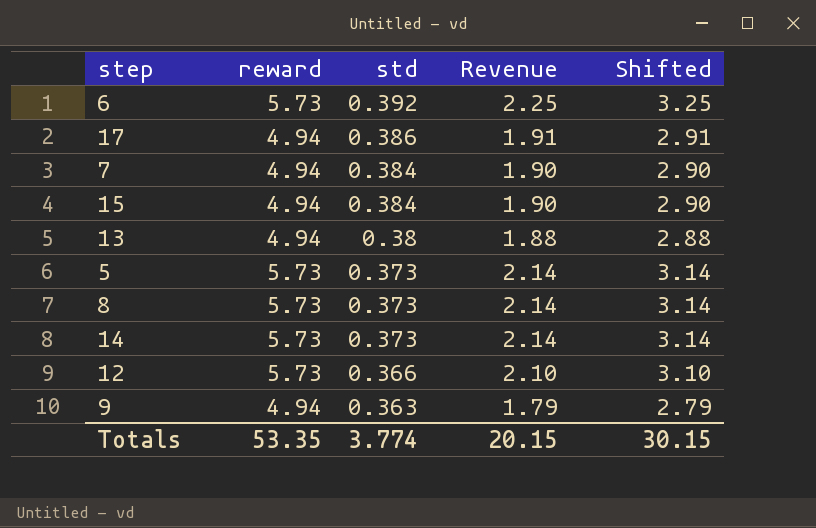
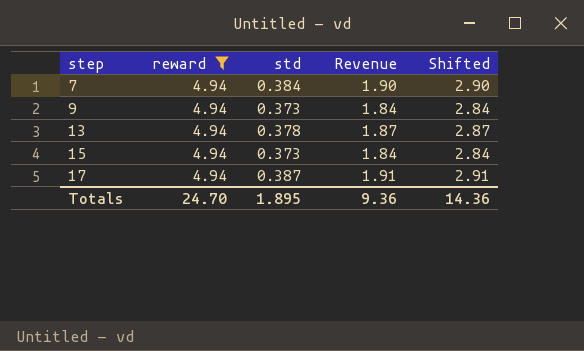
filter: none -> reward = 4.94
row order: std descending -> step ascending
9 | std: 0.363 -> 0.373
9 | Revenue: 1.79 -> 1.84
9 | Shifted: 2.79 -> 2.84
13 | std: 0.38 -> 0.378
13 | Revenue: 1.88 -> 1.87
13 | Shifted: 2.88 -> 2.87
15 | std: 0.384 -> 0.373
15 | Revenue: 1.90 -> 1.84
15 | Shifted: 2.90 -> 2.84
17 | std: 0.386 -> 0.387
Totals | reward: 53.35 -> 24.70
Totals | std: 3.774 -> 1.895
Totals | Revenue: 20.15 -> 9.36
Totals | Shifted: 30.15 -> 14.36

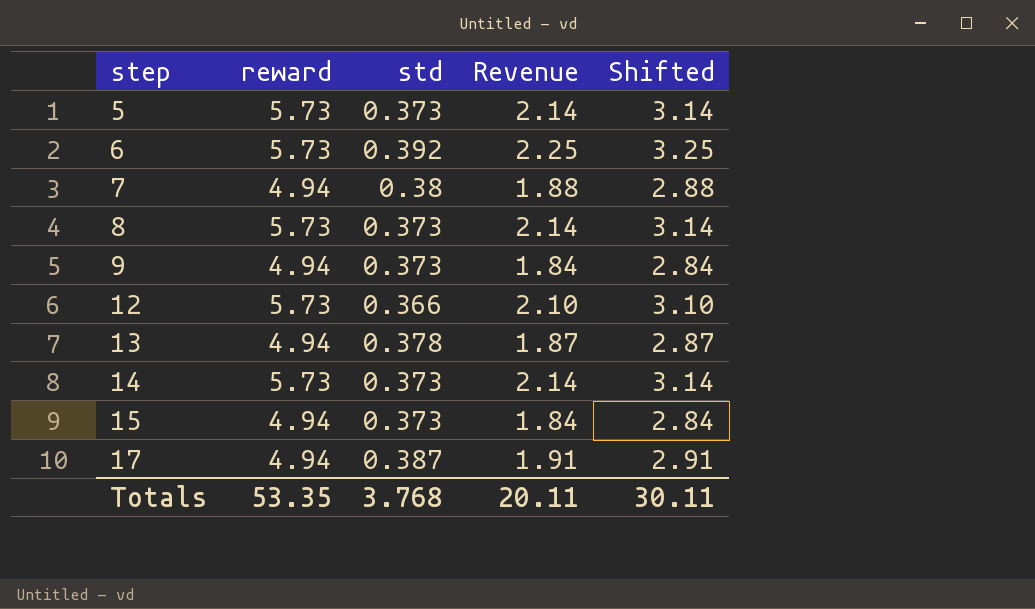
filter: reward = 4.94 -> none
7 | std: 0.384 -> 0.38
7 | Revenue: 1.90 -> 1.88
7 | Shifted: 2.90 -> 2.88
Totals | reward: 24.70 -> 53.35
Totals | std: 1.895 -> 3.768
Totals | Revenue: 9.36 -> 20.11
Totals | Shifted: 14.36 -> 30.11

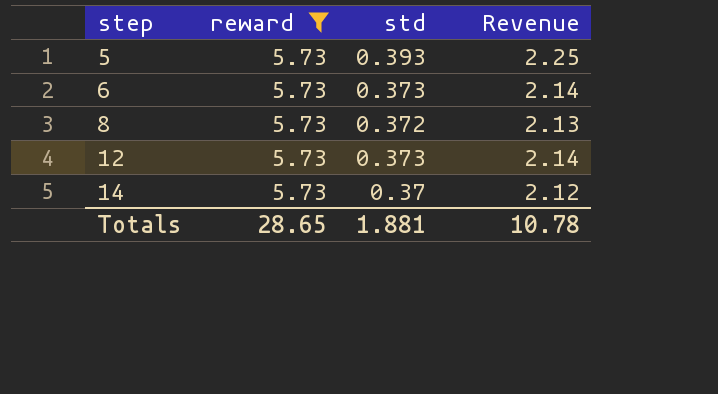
filter: none -> reward = 5.73
column Shifted | formula: [Revenue] + 1 -> none
5 | std: 0.373 -> 0.393
5 | Revenue: 2.14 -> 2.25
6 | std: 0.392 -> 0.373
6 | Revenue: 2.25 -> 2.14
8 | std: 0.373 -> 0.372
8 | Revenue: 2.14 -> 2.13
12 | std: 0.366 -> 0.373
12 | Revenue: 2.10 -> 2.14
14 | std: 0.373 -> 0.37
14 | Revenue: 2.14 -> 2.12
Totals | reward: 53.35 -> 28.65
Totals | std: 3.768 -> 1.881
Totals | Revenue: 20.11 -> 10.78

